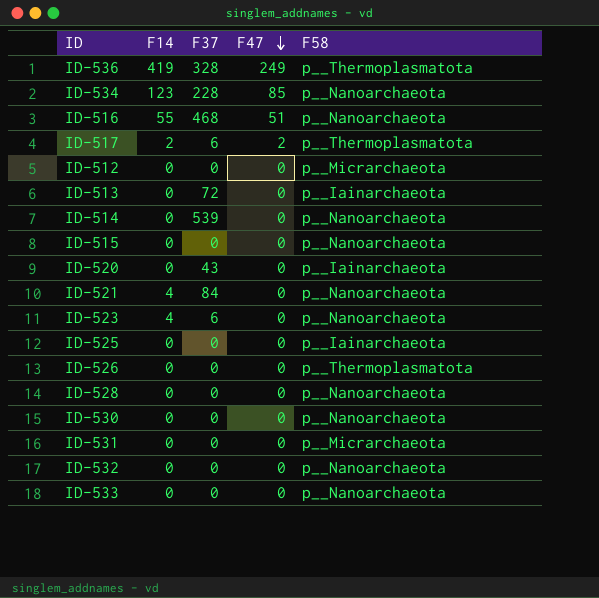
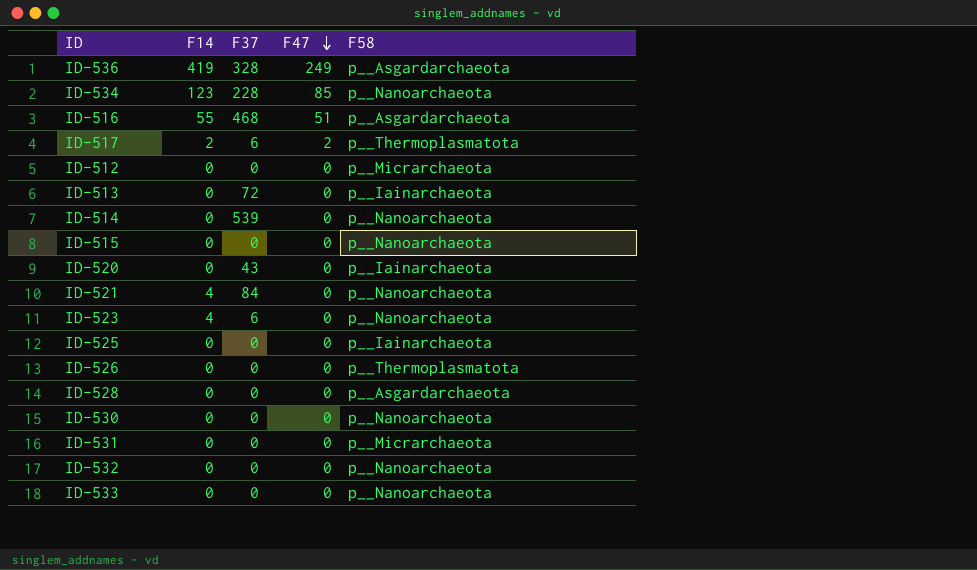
ID-536 | F58: p__Thermoplasmatota -> p__Asgardarchaeota
ID-516 | F58: p__Nanoarchaeota -> p__Asgardarchaeota
ID-528 | F58: p__Nanoarchaeota -> p__Asgardarchaeota

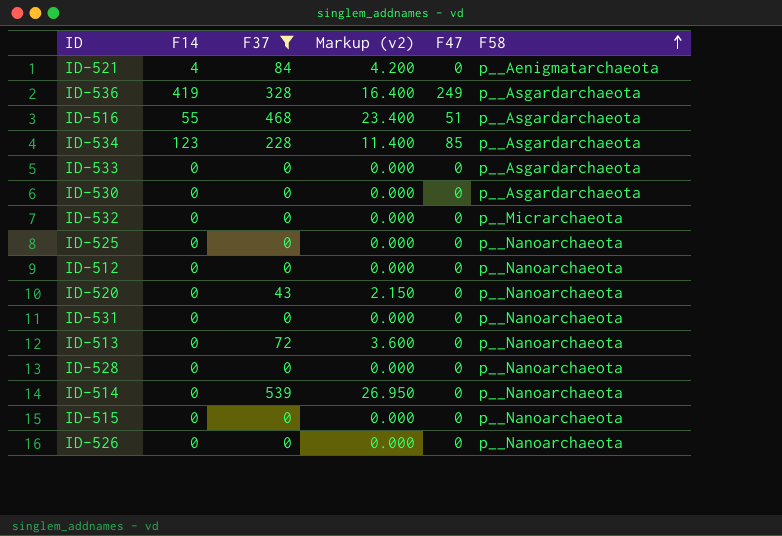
filter: none -> F37 != 6
row order: F47 descending -> F58 ascending
column Markup (v2) | formula: none -> [F37] * 0.05
ID-521 | F58: p__Nanoarchaeota -> p__Aenigmatarchaeota
ID-534 | F58: p__Nanoarchaeota -> p__Asgardarchaeota
ID-533 | F58: p__Nanoarchaeota -> p__Asgardarchaeota
ID-530 | F58: p__Nanoarchaeota -> p__Asgardarchaeota
ID-532 | F58: p__Nanoarchaeota -> p__Micrarchaeota
ID-525 | F58: p__Iainarchaeota -> p__Nanoarchaeota
ID-512 | F58: p__Micrarchaeota -> p__Nanoarchaeota
ID-520 | F58: p__Iainarchaeota -> p__Nanoarchaeota
ID-531 | F58: p__Micrarchaeota -> p__Nanoarchaeota
ID-513 | F58: p__Iainarchaeota -> p__Nanoarchaeota
ID-528 | F58: p__Asgardarchaeota -> p__Nanoarchaeota
ID-526 | F58: p__Thermoplasmatota -> p__Nanoarchaeota

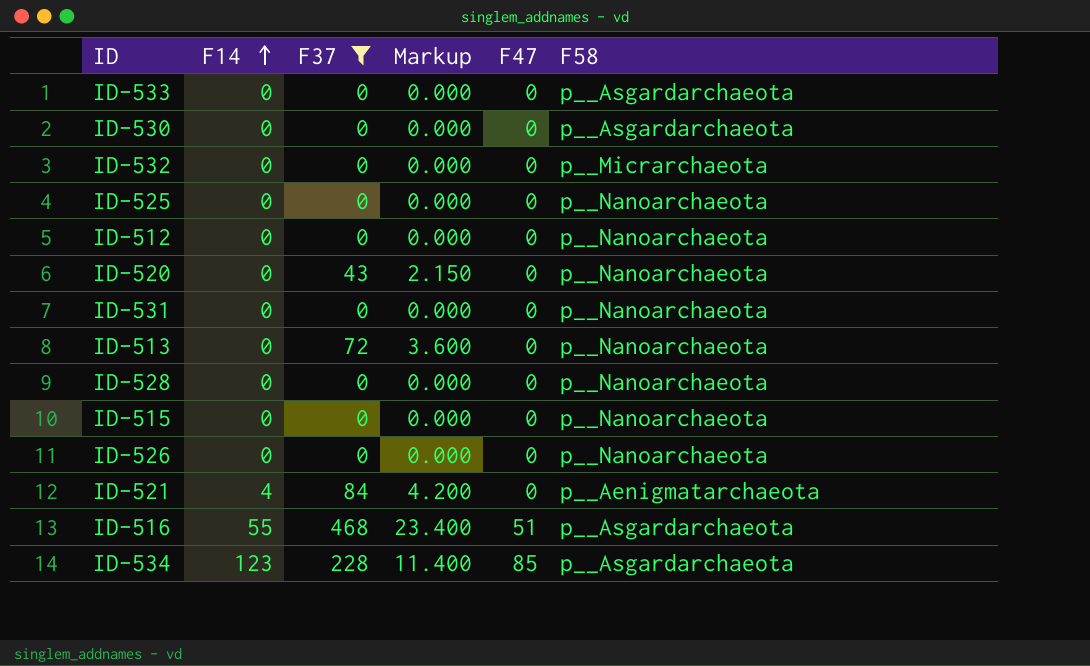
row order: F58 ascending -> F14 ascending
column name: Markup (v2) -> Markup
row ID-536: 419 | 328 | 16.400 | 249 | p__Asgardarchaeota -> none
row ID-514: 0 | 539 | 26.950 | 0 | p__Nanoarchaeota -> none

